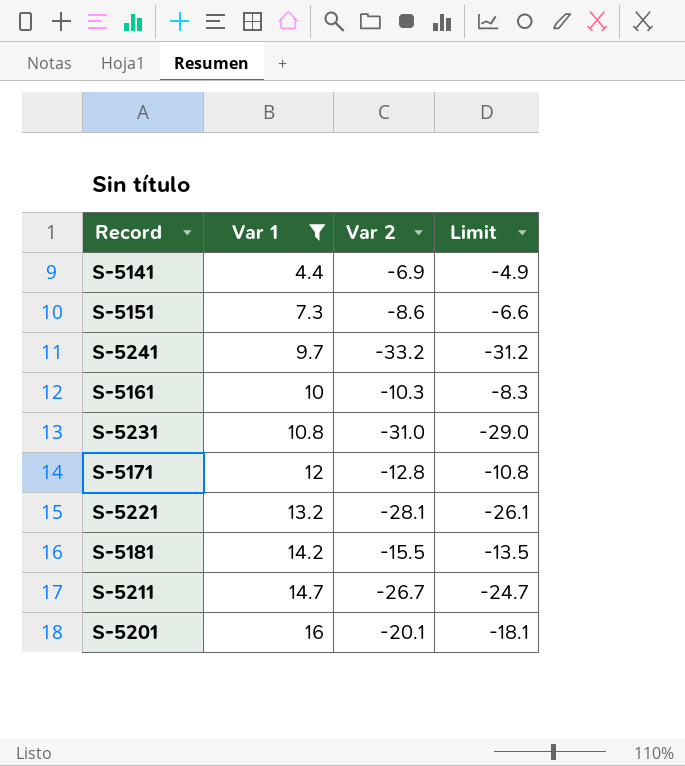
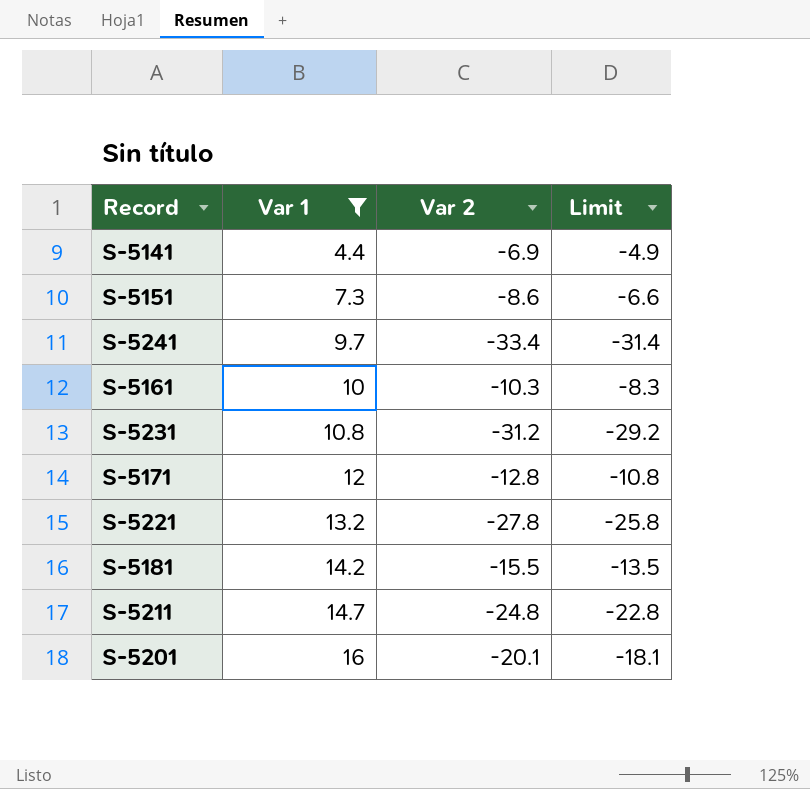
S-5241 | Var 2: -33.2 -> -33.4
S-5241 | Limit: -31.2 -> -31.4
S-5231 | Var 2: -31.0 -> -31.2
S-5231 | Limit: -29.0 -> -29.2
S-5221 | Var 2: -28.1 -> -27.8
S-5221 | Limit: -26.1 -> -25.8
S-5211 | Var 2: -26.7 -> -24.8
S-5211 | Limit: -24.7 -> -22.8

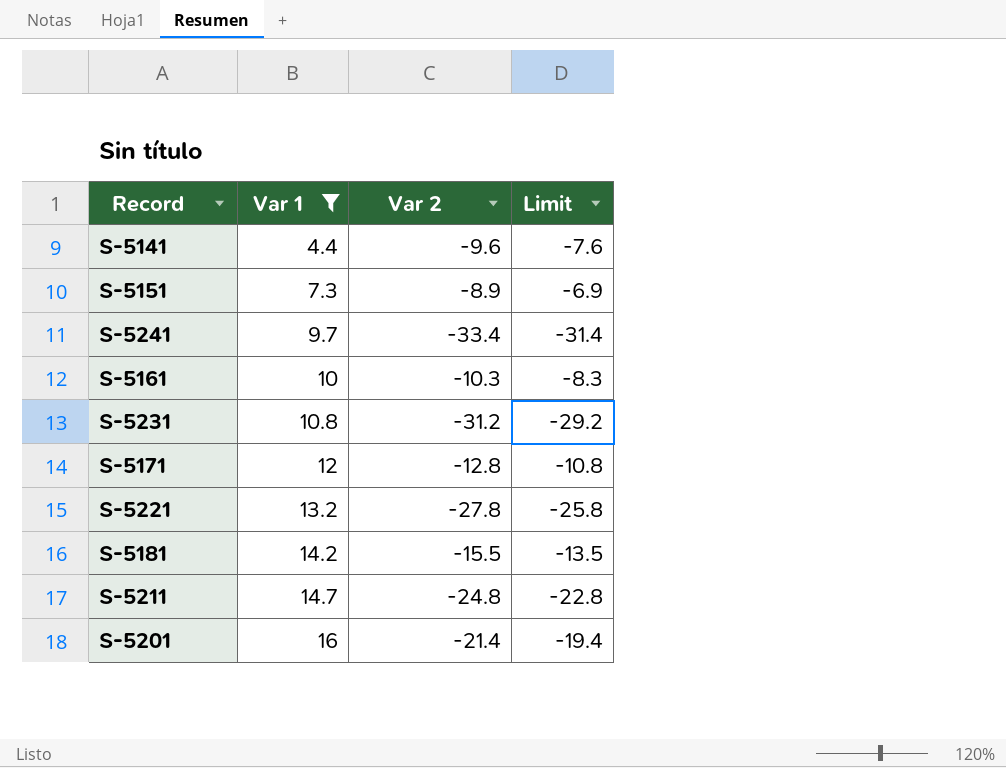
S-5141 | Var 2: -6.9 -> -9.6
S-5141 | Limit: -4.9 -> -7.6
S-5151 | Var 2: -8.6 -> -8.9
S-5151 | Limit: -6.6 -> -6.9
S-5201 | Var 2: -20.1 -> -21.4
S-5201 | Limit: -18.1 -> -19.4

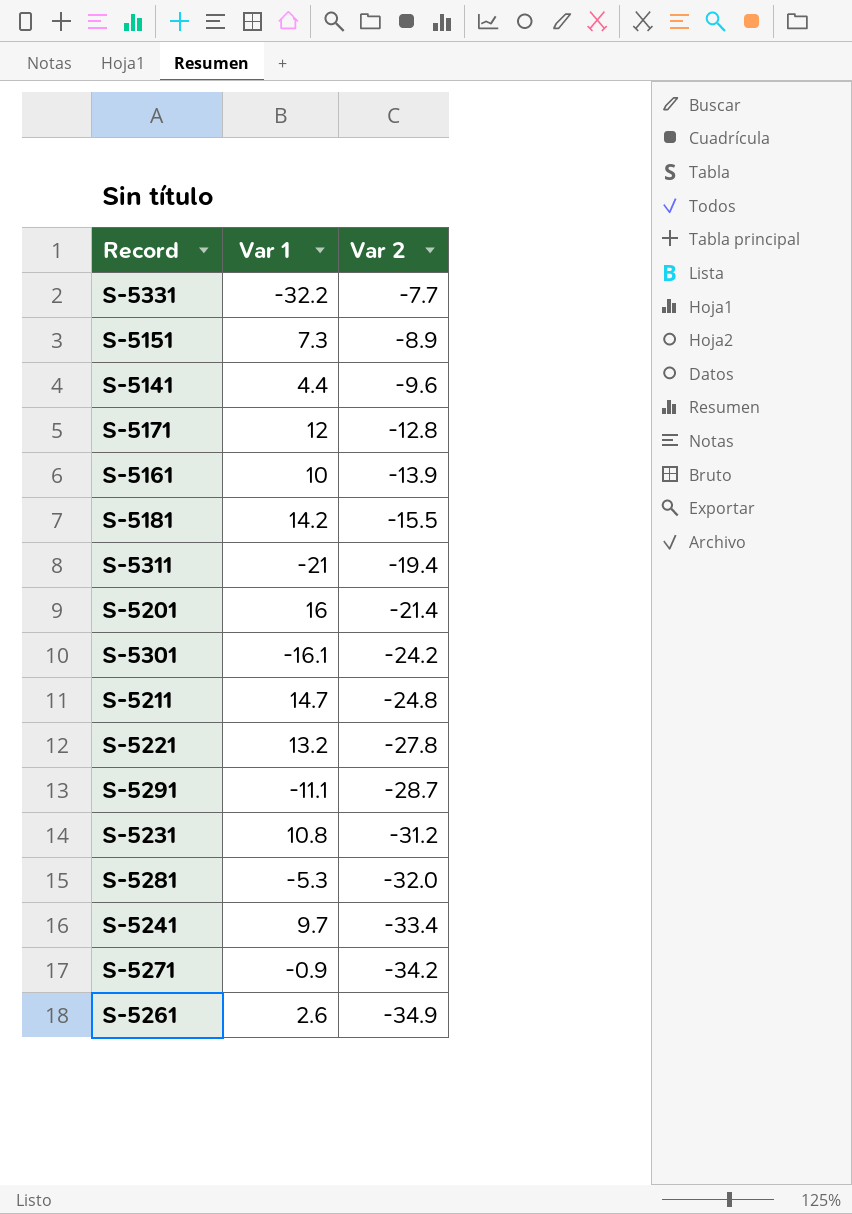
filter: Var 1 >= 4.4 -> none
row order: Var 1 ascending -> Var 2 descending
column Limit | formula: [Var 2] + 2 -> none
S-5161 | Var 2: -10.3 -> -13.9

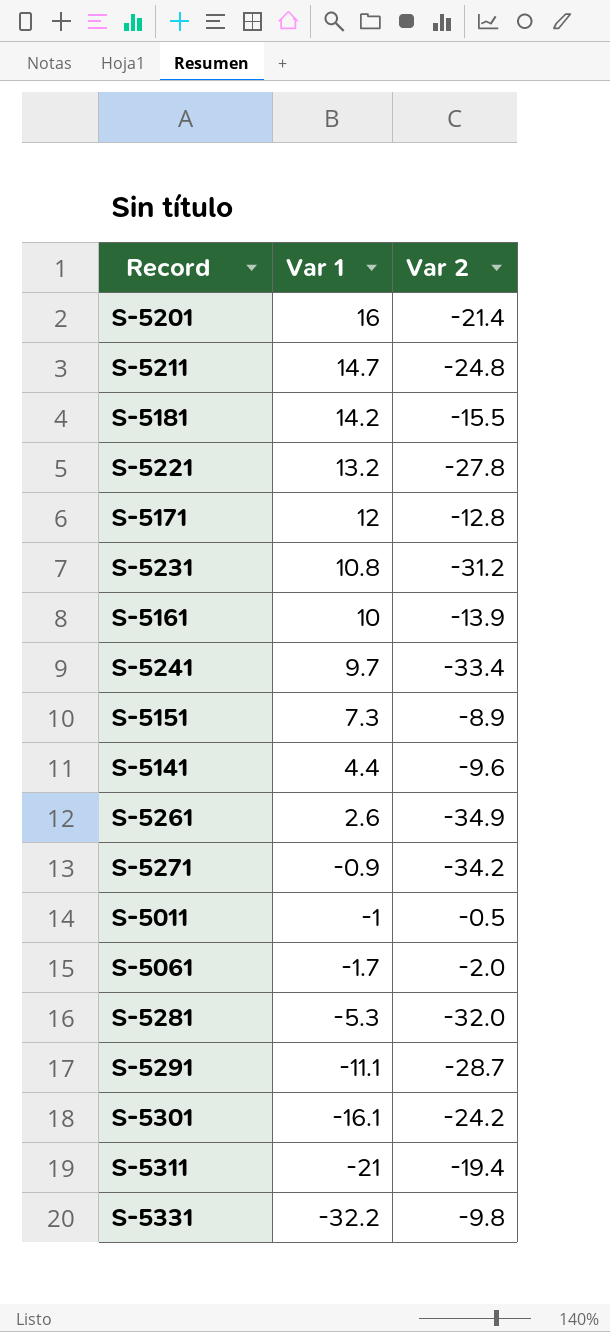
row order: Var 2 descending -> Var 1 descending
row S-5011: none -> -1 | -0.5
row S-5061: none -> -1.7 | -2.0
S-5331 | Var 2: -7.7 -> -9.8

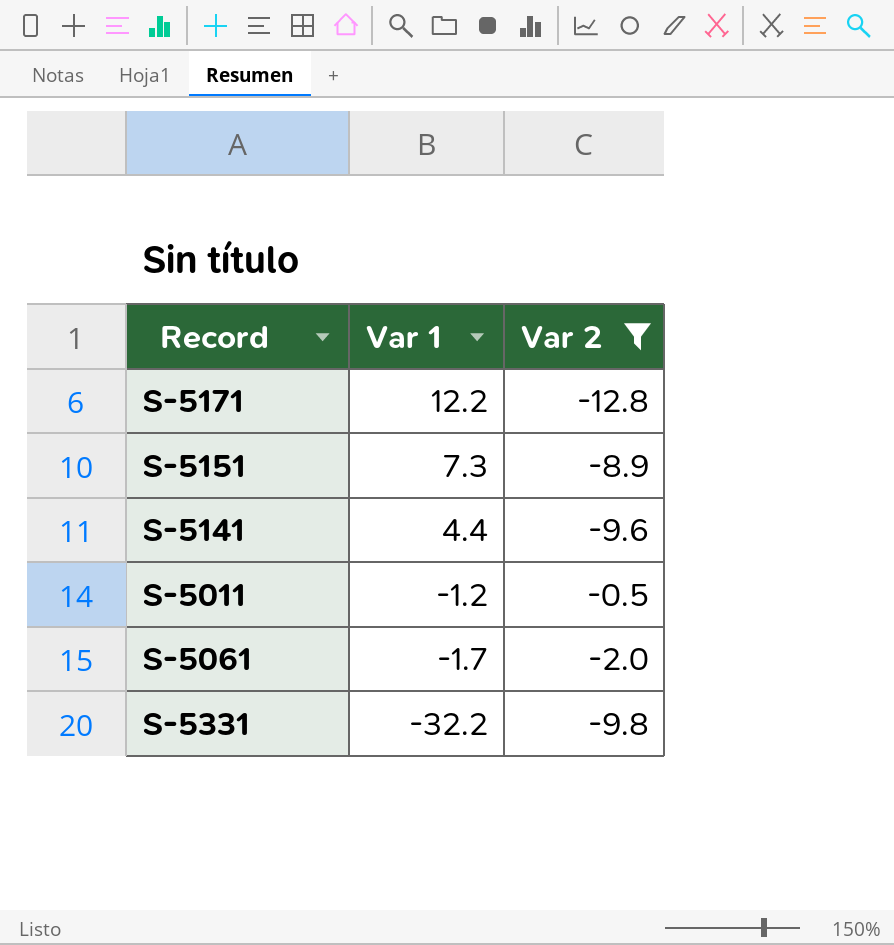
filter: none -> Var 2 >= -12.8
S-5171 | Var 1: 12 -> 12.2
S-5011 | Var 1: -1 -> -1.2

